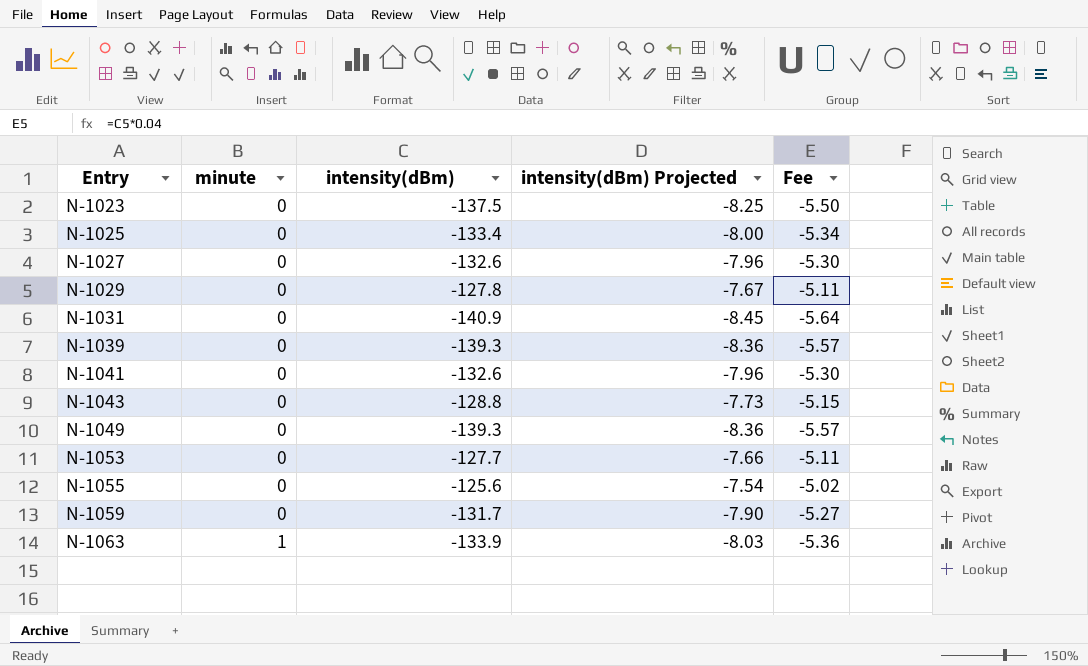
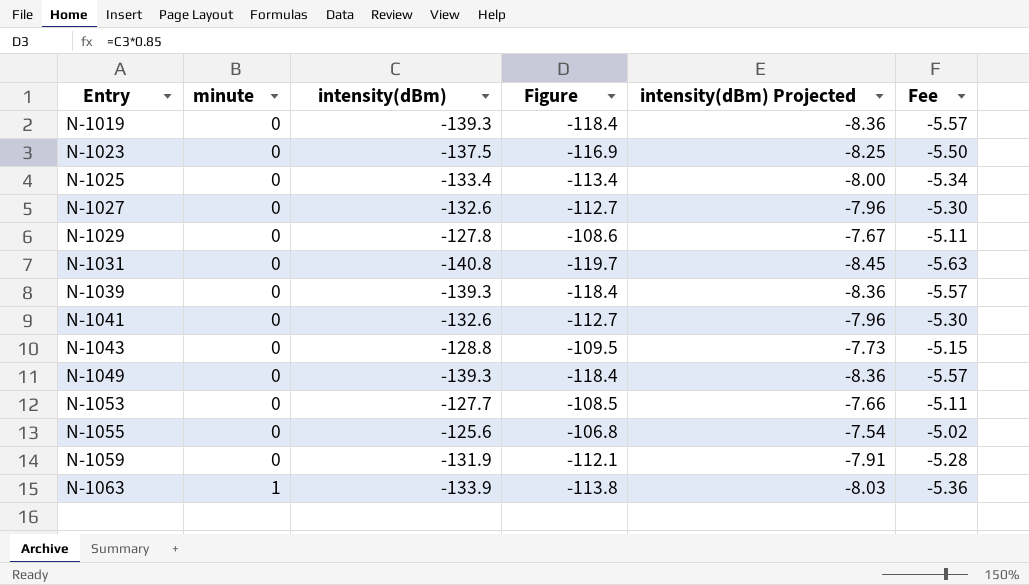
column Figure | formula: none -> [intensity(dBm)] * 0.85
row N-1019: none -> 0 | -139.3 | -118.4 | -8.36 | -5.57
N-1031 | intensity(dBm): -140.9 -> -140.8
N-1031 | Fee: -5.64 -> -5.63
N-1059 | intensity(dBm): -131.7 -> -131.9
N-1059 | intensity(dBm) Projected: -7.90 -> -7.91
N-1059 | Fee: -5.27 -> -5.28

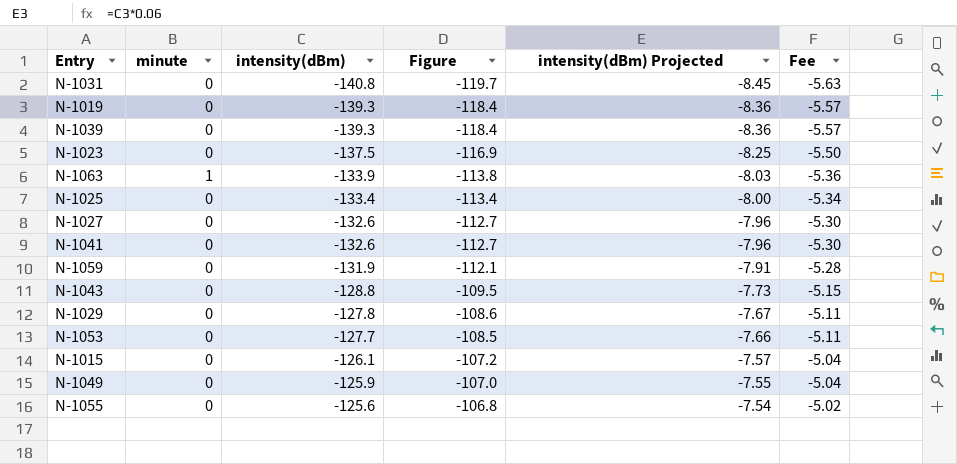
row order: Entry ascending -> intensity(dBm) ascending
row N-1015: none -> 0 | -126.1 | -107.2 | -7.57 | -5.04
N-1049 | intensity(dBm): -139.3 -> -125.9
N-1049 | Figure: -118.4 -> -107.0
N-1049 | intensity(dBm) Projected: -8.36 -> -7.55
N-1049 | Fee: -5.57 -> -5.04

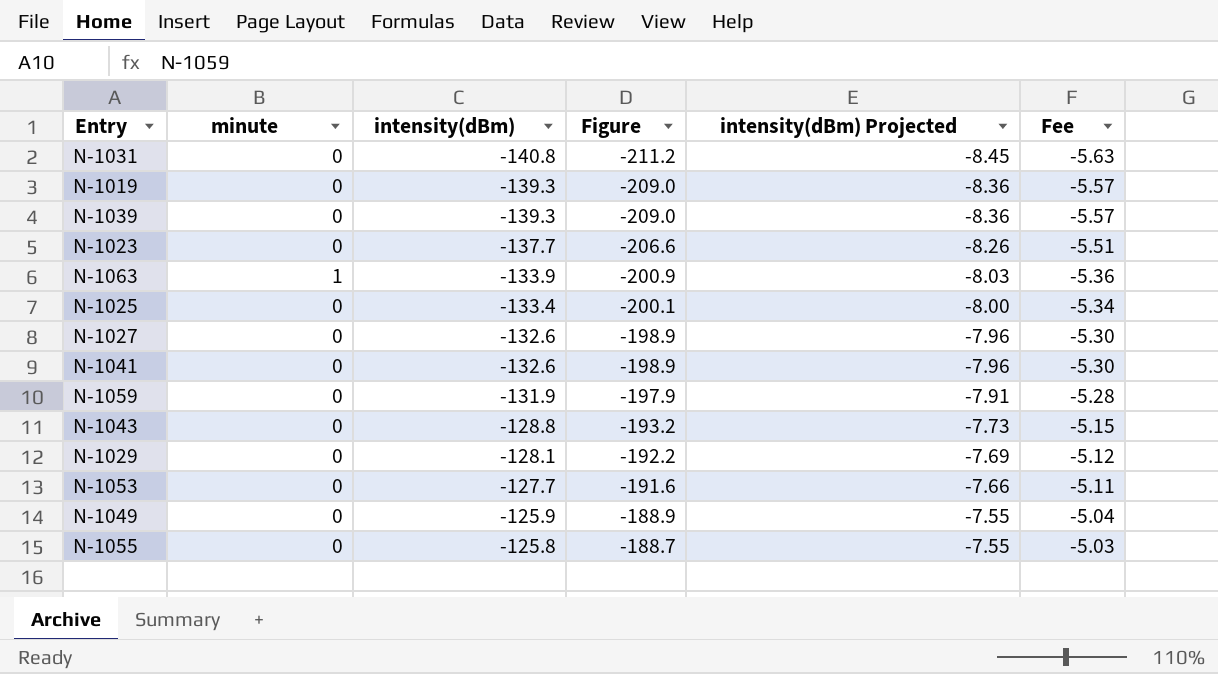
column Figure | formula: [intensity(dBm)] * 0.85 -> [intensity(dBm)] * 1.5
row N-1015: 0 | -126.1 | -107.2 | -7.57 | -5.04 -> none
N-1023 | intensity(dBm): -137.5 -> -137.7
N-1023 | intensity(dBm) Projected: -8.25 -> -8.26
N-1023 | Fee: -5.50 -> -5.51
N-1029 | intensity(dBm): -127.8 -> -128.1
N-1029 | intensity(dBm) Projected: -7.67 -> -7.69
N-1029 | Fee: -5.11 -> -5.12
N-1055 | intensity(dBm): -125.6 -> -125.8
N-1055 | intensity(dBm) Projected: -7.54 -> -7.55
N-1055 | Fee: -5.02 -> -5.03

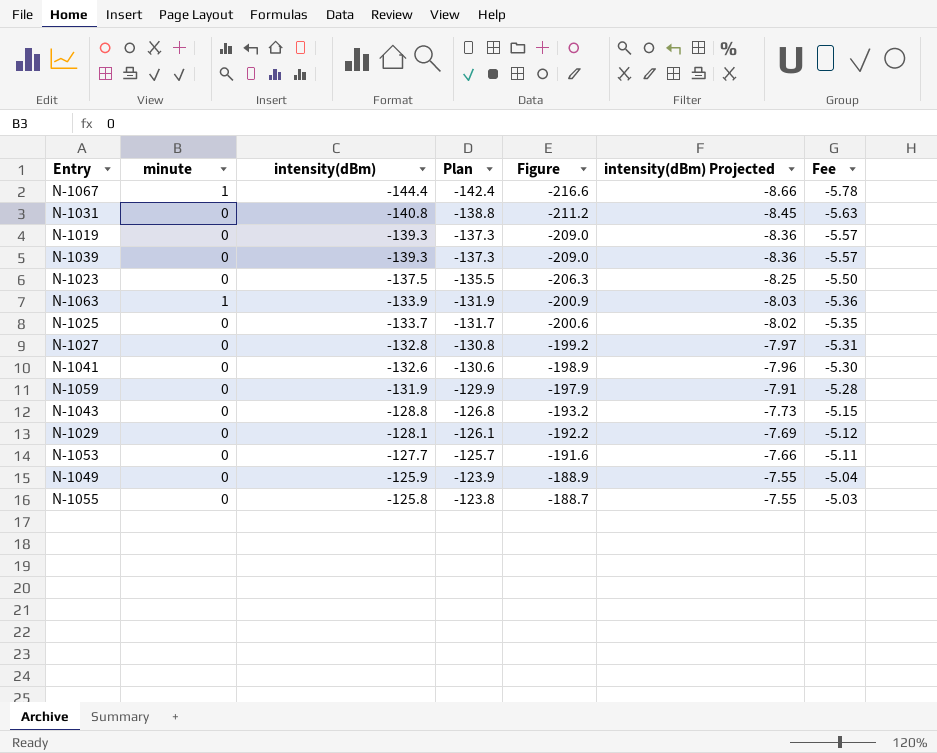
column Plan | formula: none -> [intensity(dBm)] + 2
row N-1067: none -> 1 | -144.4 | -142.4 | -216.6 | -8.66 | -5.78
N-1023 | intensity(dBm): -137.7 -> -137.5
N-1023 | Figure: -206.6 -> -206.3
N-1023 | intensity(dBm) Projected: -8.26 -> -8.25
N-1023 | Fee: -5.51 -> -5.50
N-1025 | intensity(dBm): -133.4 -> -133.7
N-1025 | Figure: -200.1 -> -200.6
N-1025 | intensity(dBm) Projected: -8.00 -> -8.02
N-1025 | Fee: -5.34 -> -5.35
N-1027 | intensity(dBm): -132.6 -> -132.8
N-1027 | Figure: -198.9 -> -199.2
N-1027 | intensity(dBm) Projected: -7.96 -> -7.97
N-1027 | Fee: -5.30 -> -5.31

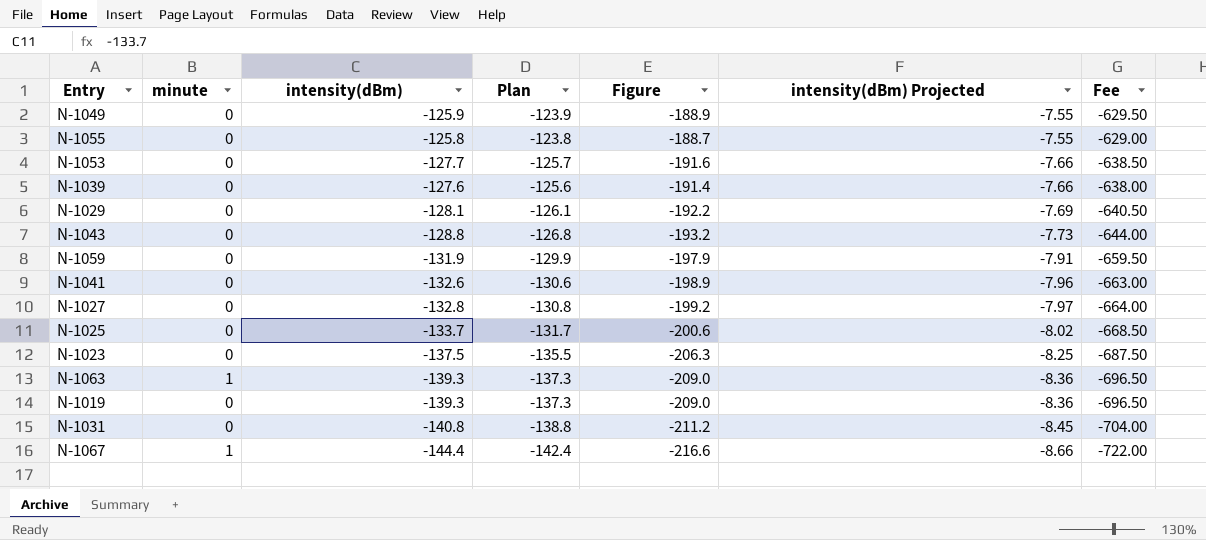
row order: intensity(dBm) ascending -> intensity(dBm) Projected descending
column Fee | formula: [intensity(dBm)] * 0.04 -> [intensity(dBm)] * 5
N-1039 | intensity(dBm): -139.3 -> -127.6
N-1039 | Plan: -137.3 -> -125.6
N-1039 | Figure: -209.0 -> -191.4
N-1039 | intensity(dBm) Projected: -8.36 -> -7.66
N-1063 | intensity(dBm): -133.9 -> -139.3
N-1063 | Plan: -131.9 -> -137.3
N-1063 | Figure: -200.9 -> -209.0
N-1063 | intensity(dBm) Projected: -8.03 -> -8.36

